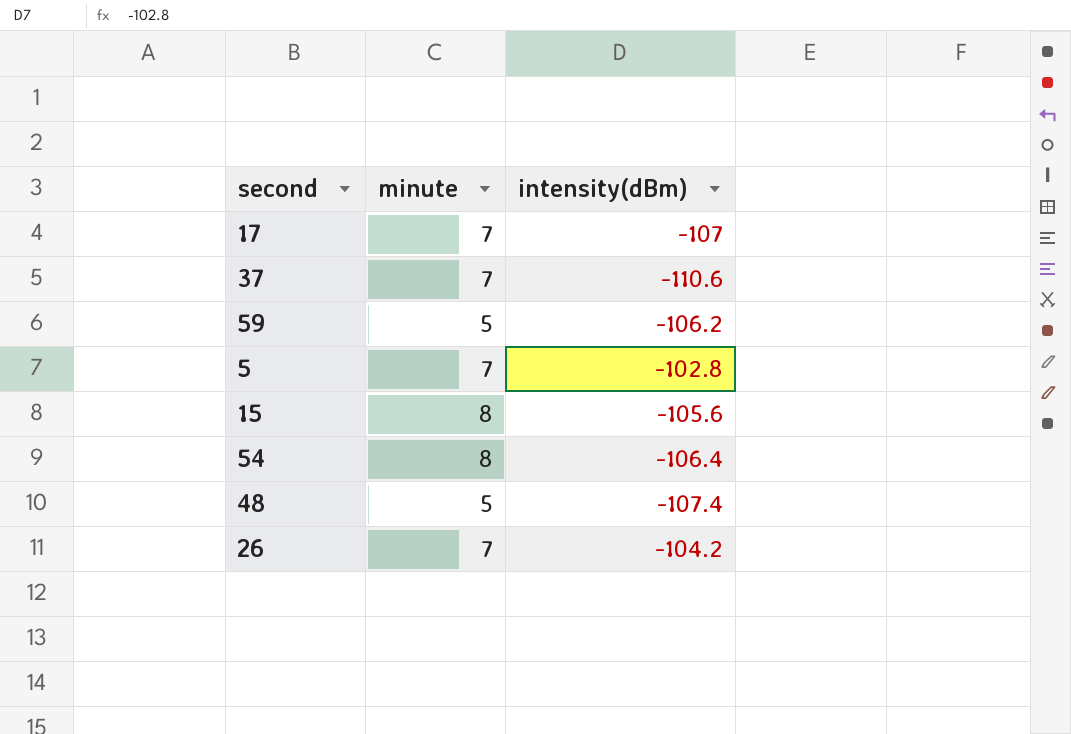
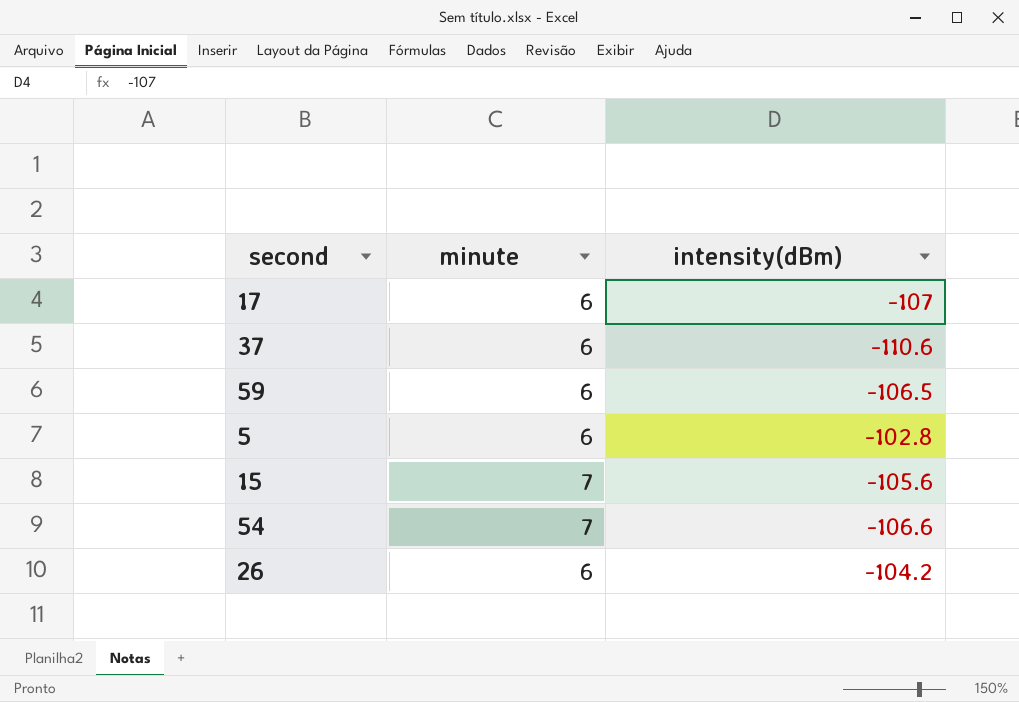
row 48: 5 | -107.4 -> none
17 | minute: 7 -> 6
37 | minute: 7 -> 6
59 | minute: 5 -> 6
59 | intensity(dBm): -106.2 -> -106.5
5 | minute: 7 -> 6
15 | minute: 8 -> 7
54 | minute: 8 -> 7
54 | intensity(dBm): -106.4 -> -106.6
26 | minute: 7 -> 6

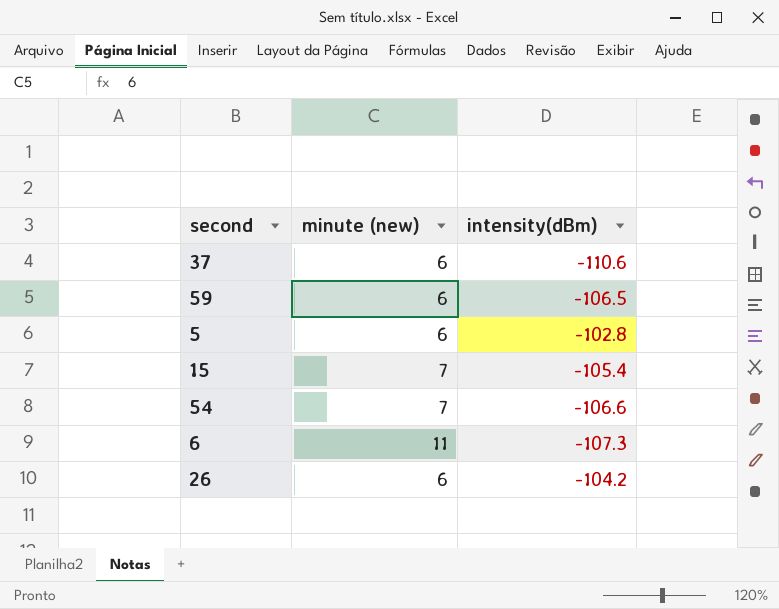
column name: minute -> minute (new)
row 17: 6 | -107 -> none
15 | intensity(dBm): -105.6 -> -105.4
row 6: none -> 11 | -107.3

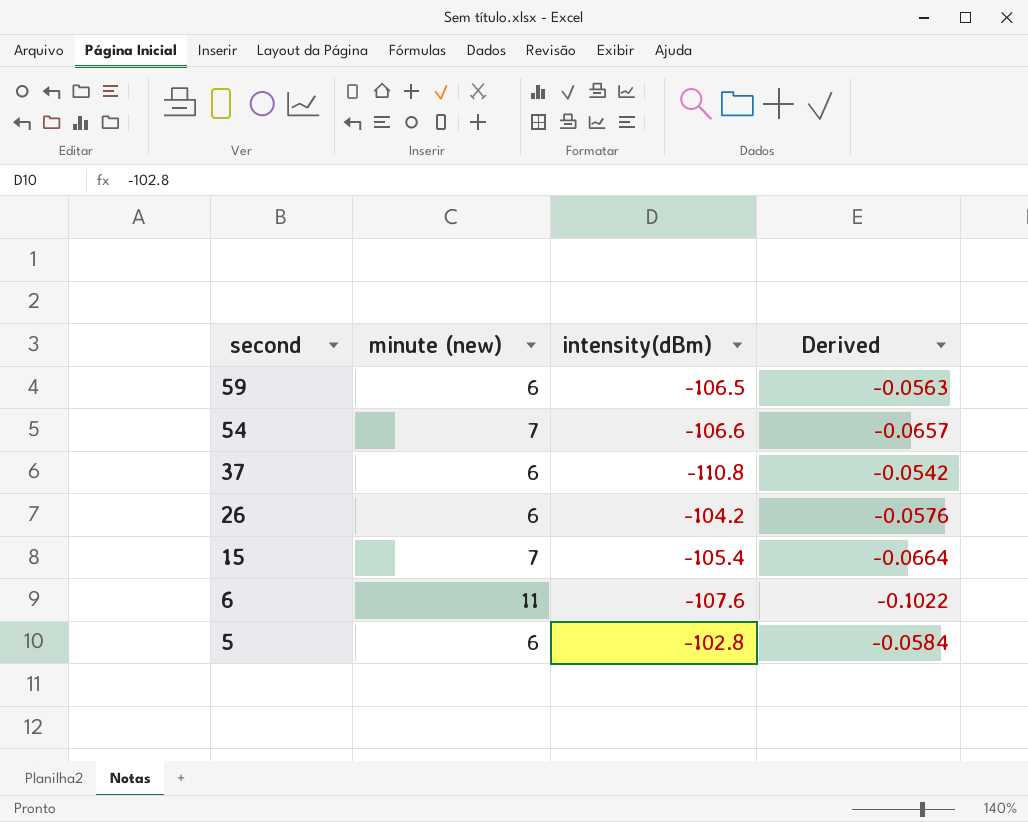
row order: none -> second descending
column Derived | formula: none -> [minute (new)] / [intensity(dBm)]
37 | intensity(dBm): -110.6 -> -110.8
6 | intensity(dBm): -107.3 -> -107.6

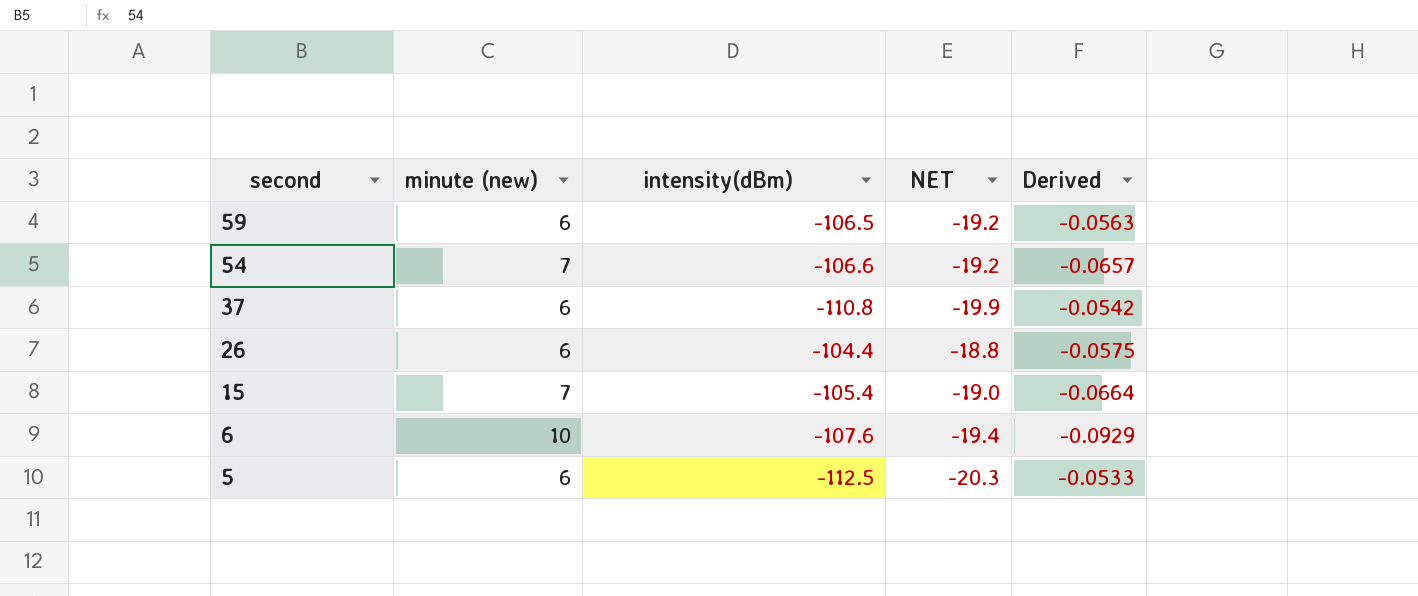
column NET | formula: none -> [intensity(dBm)] * 0.18
26 | intensity(dBm): -104.2 -> -104.4
26 | Derived: -0.0576 -> -0.0575
6 | minute (new): 11 -> 10
6 | Derived: -0.1022 -> -0.0929
5 | intensity(dBm): -102.8 -> -112.5
5 | Derived: -0.0584 -> -0.0533

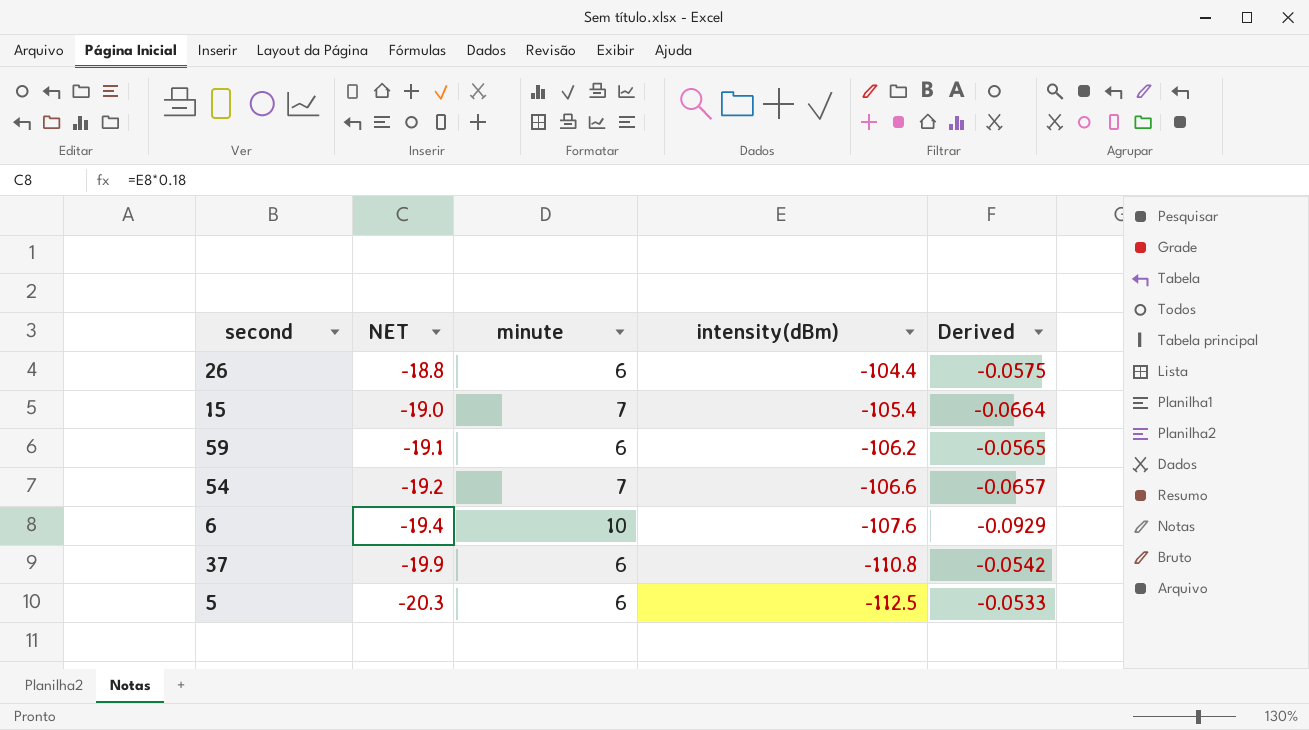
row order: second descending -> NET descending
column NET | position: 4 -> 2
column name: minute (new) -> minute
59 | NET: -19.2 -> -19.1
59 | intensity(dBm): -106.5 -> -106.2
59 | Derived: -0.0563 -> -0.0565

